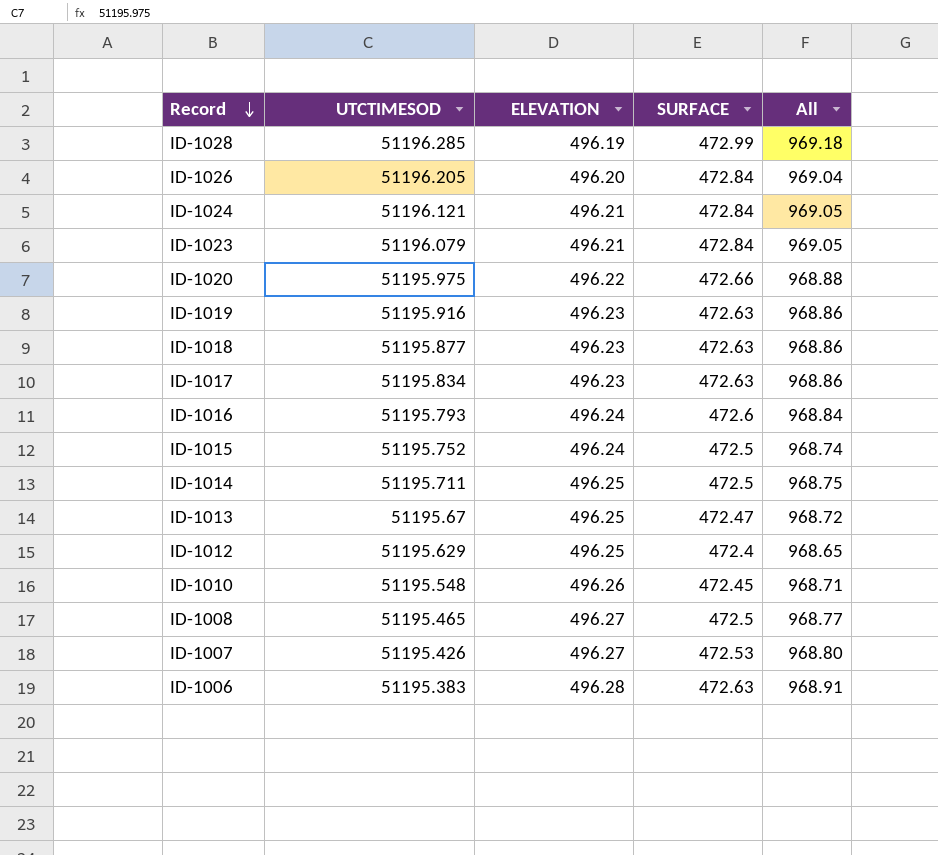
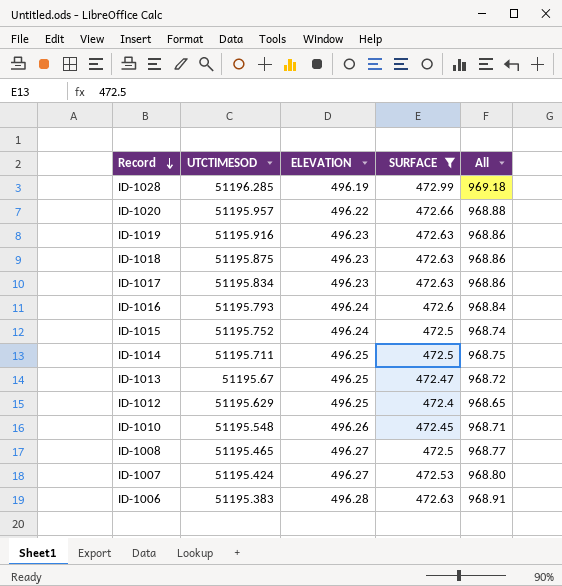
filter: none -> SURFACE != 472.84
ID-1020 | UTCTIMESOD: 51195.975 -> 51195.957
ID-1018 | UTCTIMESOD: 51195.877 -> 51195.875
ID-1007 | UTCTIMESOD: 51195.426 -> 51195.424

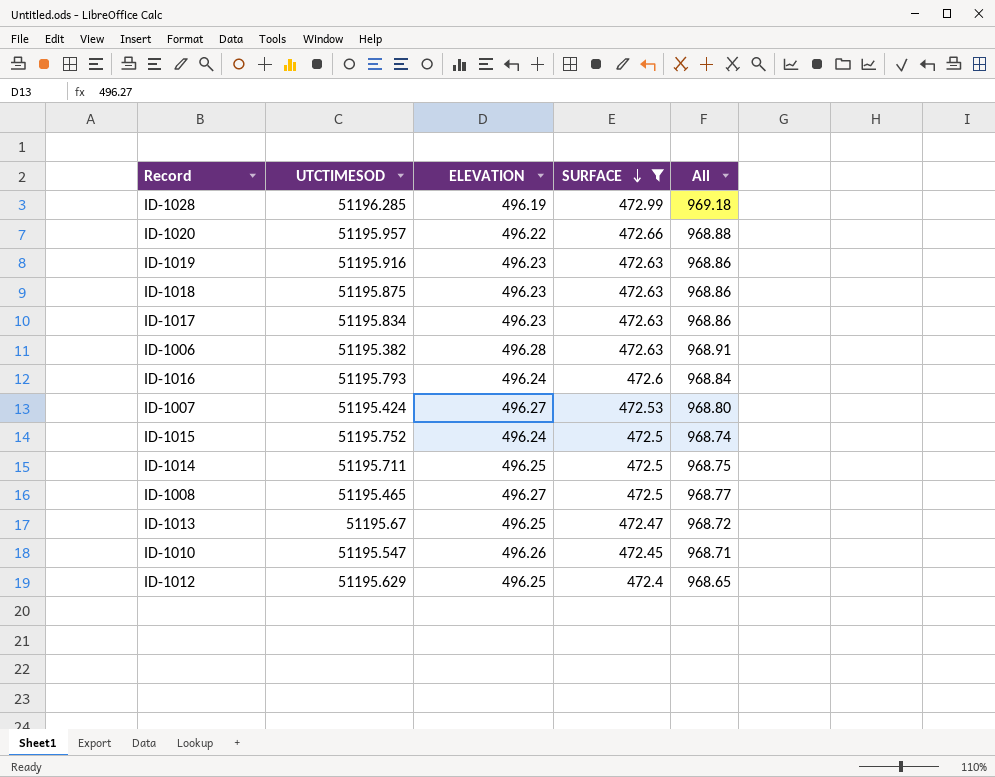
row order: Record descending -> SURFACE descending
ID-1006 | UTCTIMESOD: 51195.383 -> 51195.382
ID-1010 | UTCTIMESOD: 51195.548 -> 51195.547

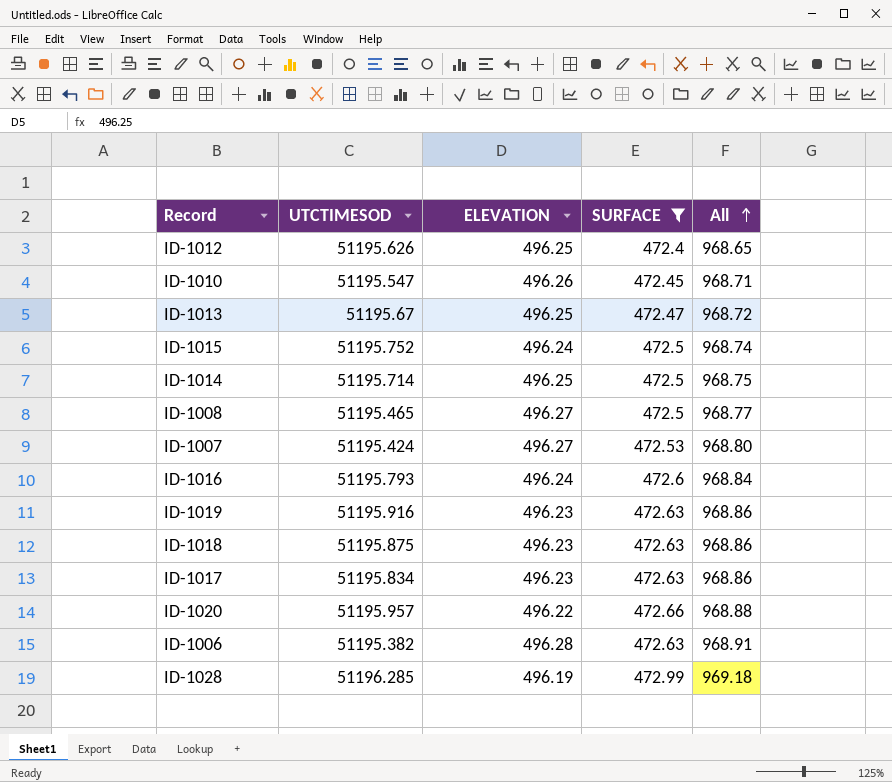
row order: SURFACE descending -> All ascending
ID-1012 | UTCTIMESOD: 51195.629 -> 51195.626
ID-1014 | UTCTIMESOD: 51195.711 -> 51195.714

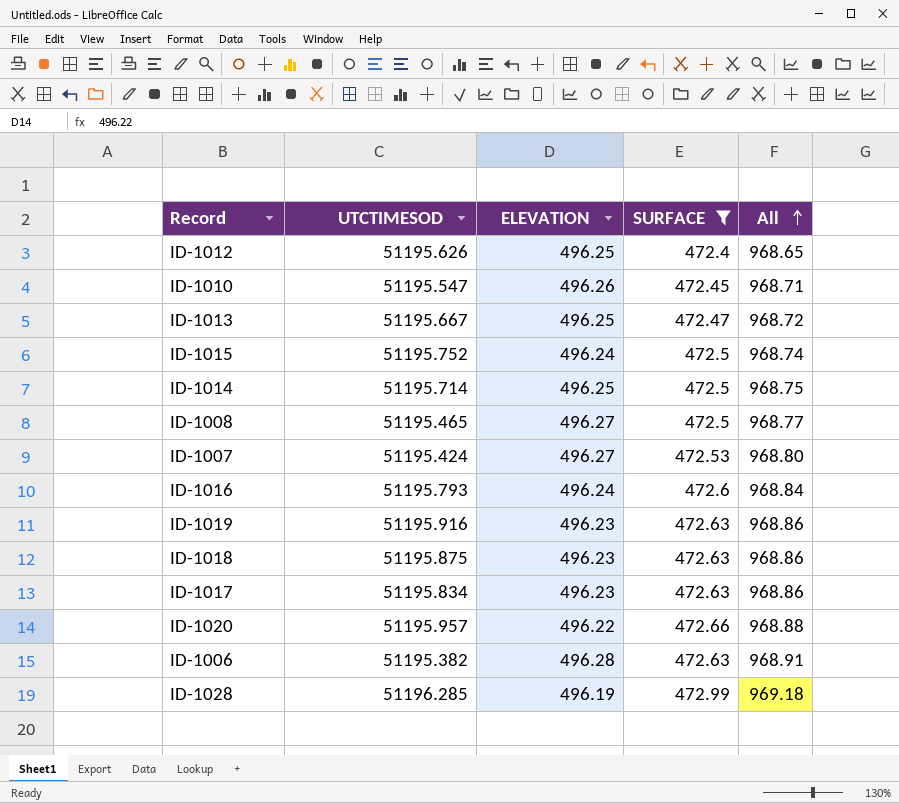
ID-1013 | UTCTIMESOD: 51195.67 -> 51195.667

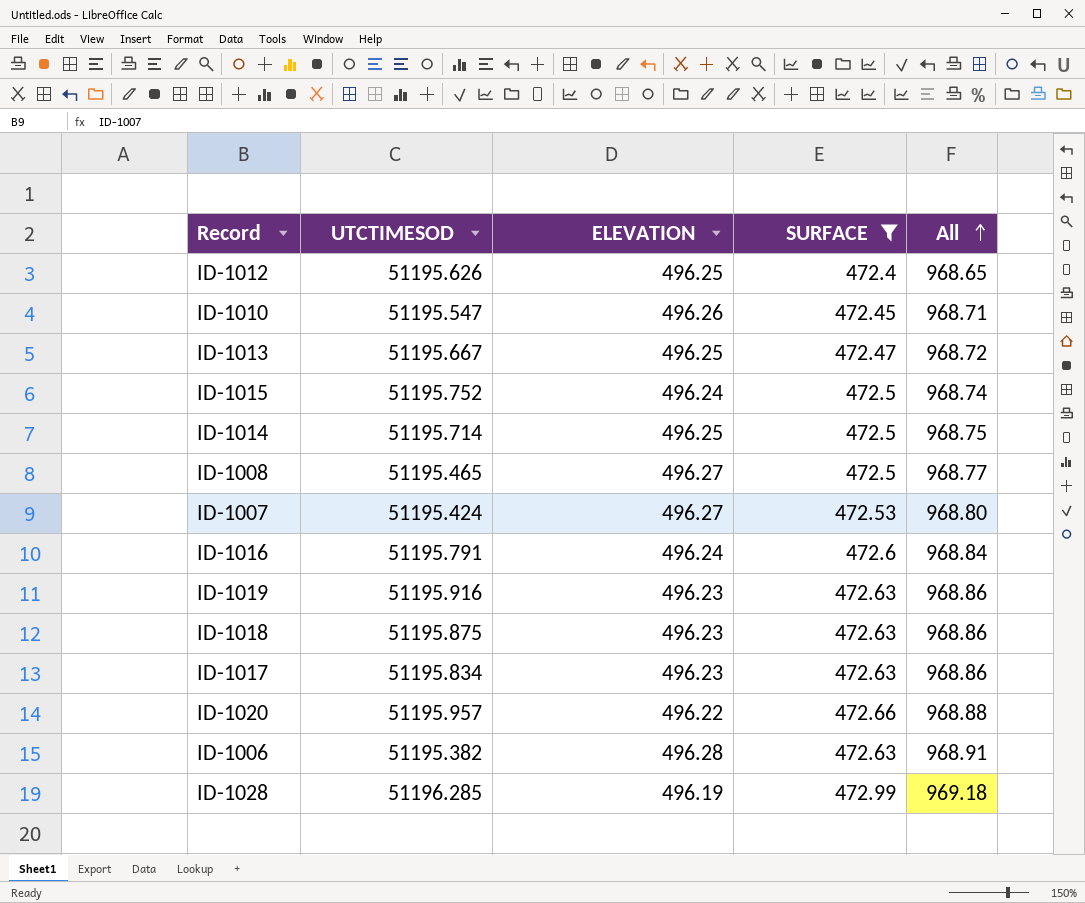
ID-1016 | UTCTIMESOD: 51195.793 -> 51195.791

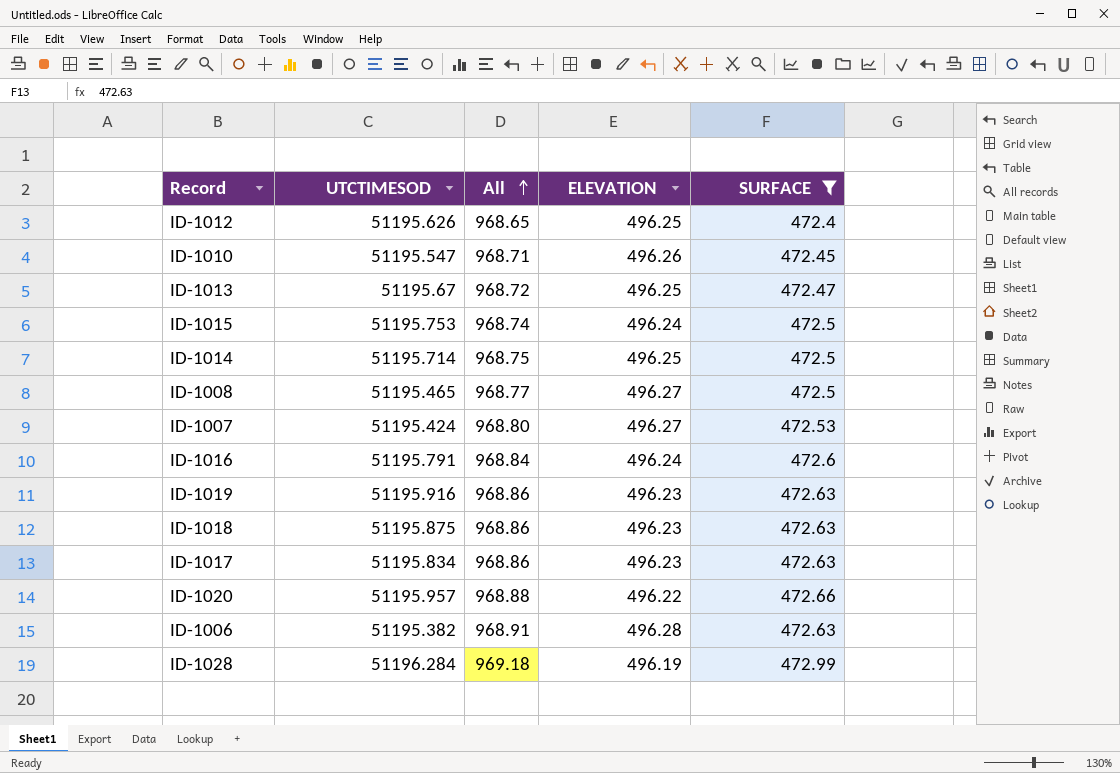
column All | position: 5 -> 3
ID-1013 | UTCTIMESOD: 51195.667 -> 51195.67
ID-1015 | UTCTIMESOD: 51195.752 -> 51195.753
ID-1028 | UTCTIMESOD: 51196.285 -> 51196.284

